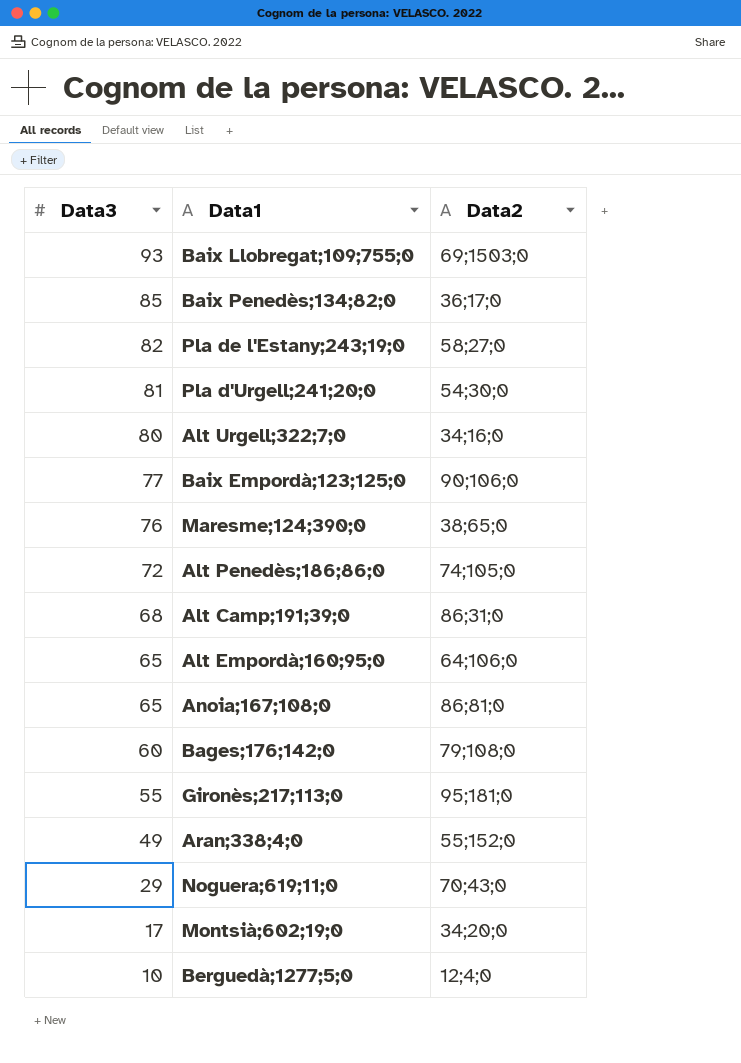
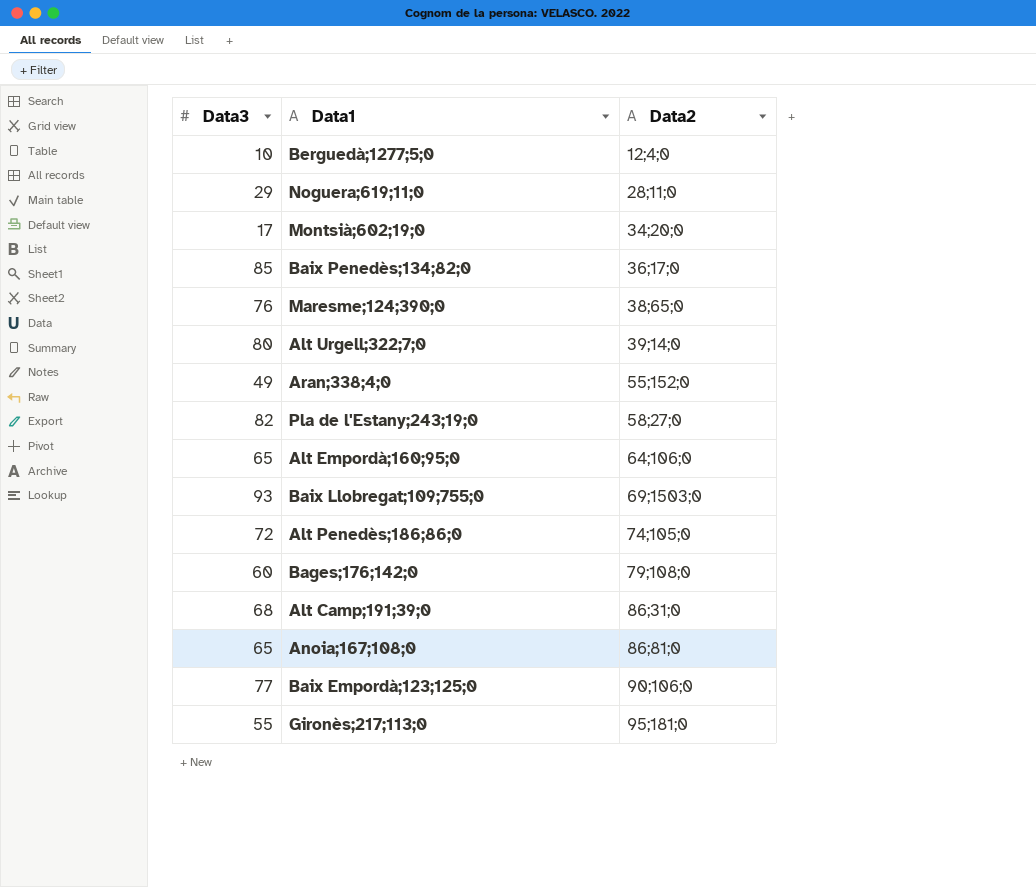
row order: Data3 descending -> Data2 ascending
row Pla d'Urgell;241;20;0: 81 | 54;30;0 -> none
Noguera;619;11;0 | Data2: 70;43;0 -> 28;11;0
Alt Urgell;322;7;0 | Data2: 34;16;0 -> 39;14;0

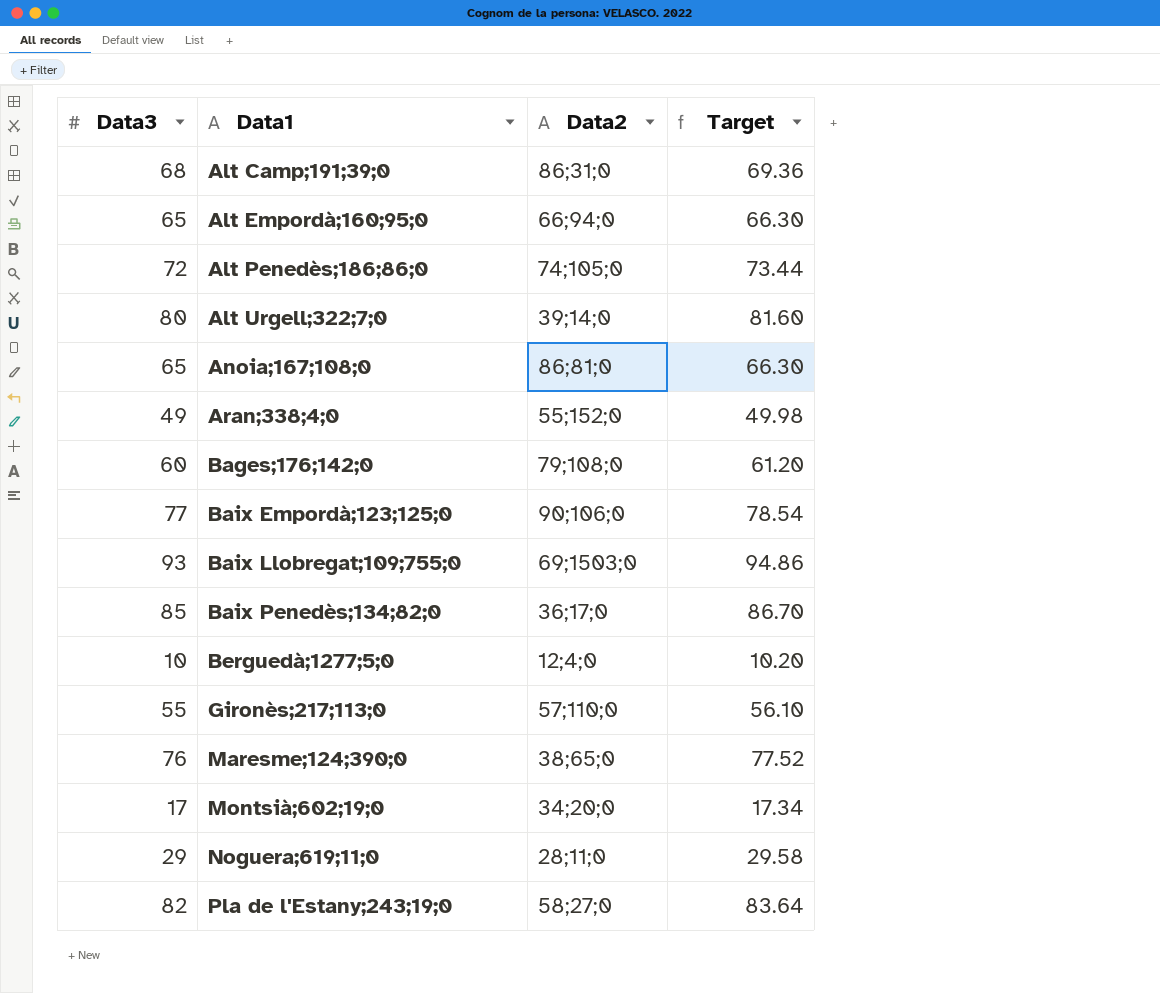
row order: Data2 ascending -> Data1 ascending
column Target | formula: none -> [Data3] * 1.02
Alt Empordà;160;95;0 | Data2: 64;106;0 -> 66;94;0
Gironès;217;113;0 | Data2: 95;181;0 -> 57;110;0

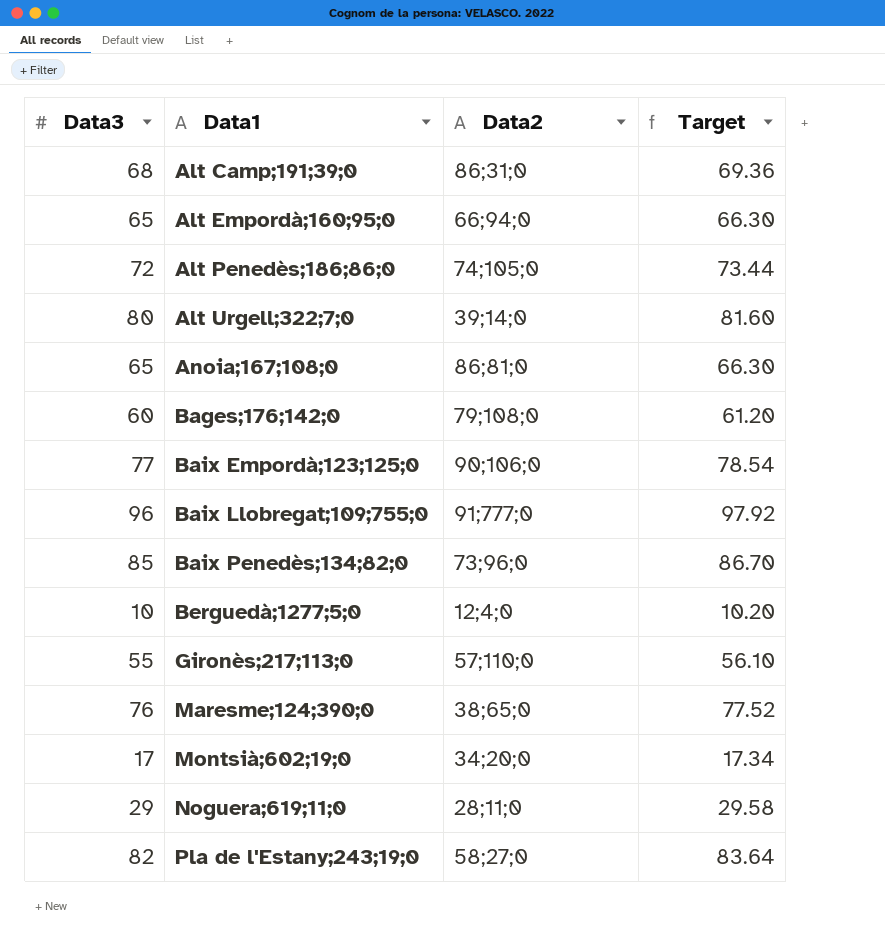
row Aran;338;4;0: 49 | 55;152;0 | 49.98 -> none
Baix Llobregat;109;755;0 | Data3: 93 -> 96
Baix Llobregat;109;755;0 | Data2: 69;1503;0 -> 91;777;0
Baix Llobregat;109;755;0 | Target: 94.86 -> 97.92
Baix Penedès;134;82;0 | Data2: 36;17;0 -> 73;96;0

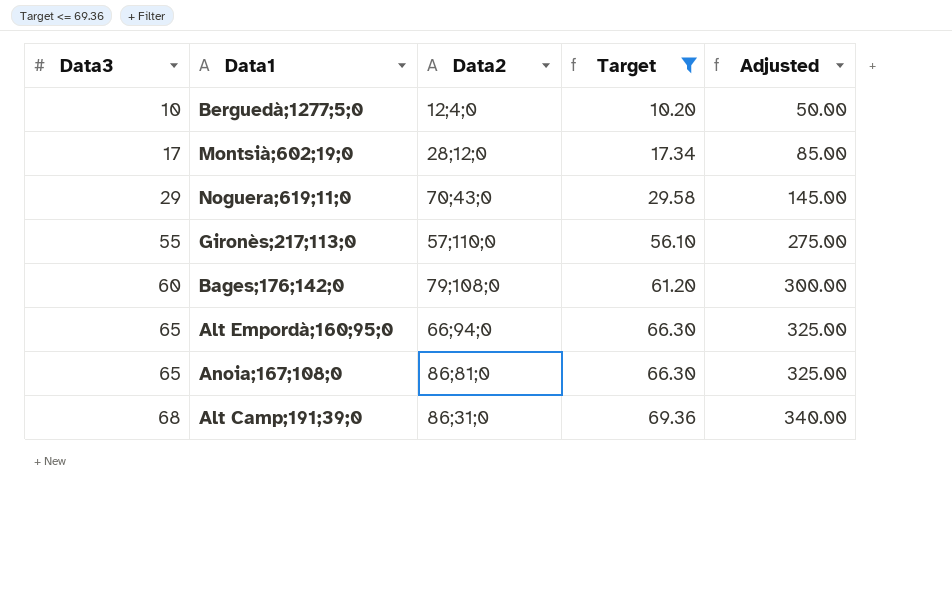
filter: none -> Target <= 69.36
row order: Data1 ascending -> Data3 ascending
column Adjusted | formula: none -> [Data3] * 5
Montsià;602;19;0 | Data2: 34;20;0 -> 28;12;0
Noguera;619;11;0 | Data2: 28;11;0 -> 70;43;0

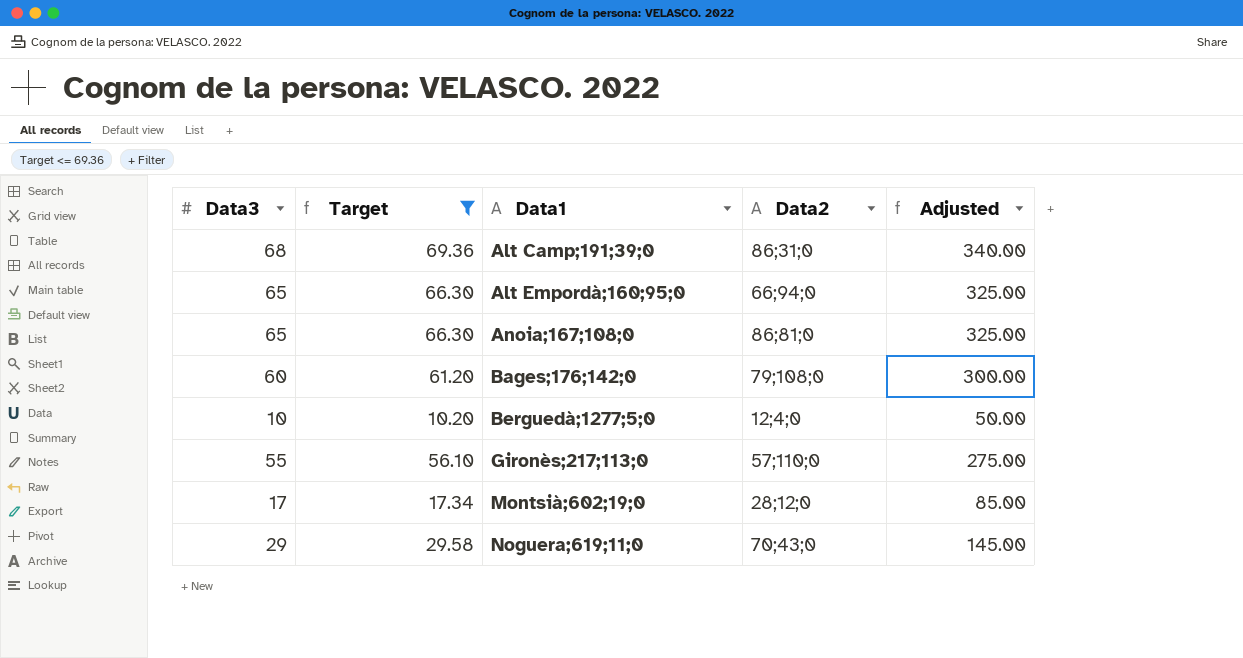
row order: Data3 ascending -> Data1 ascending
column Target | position: 4 -> 2

